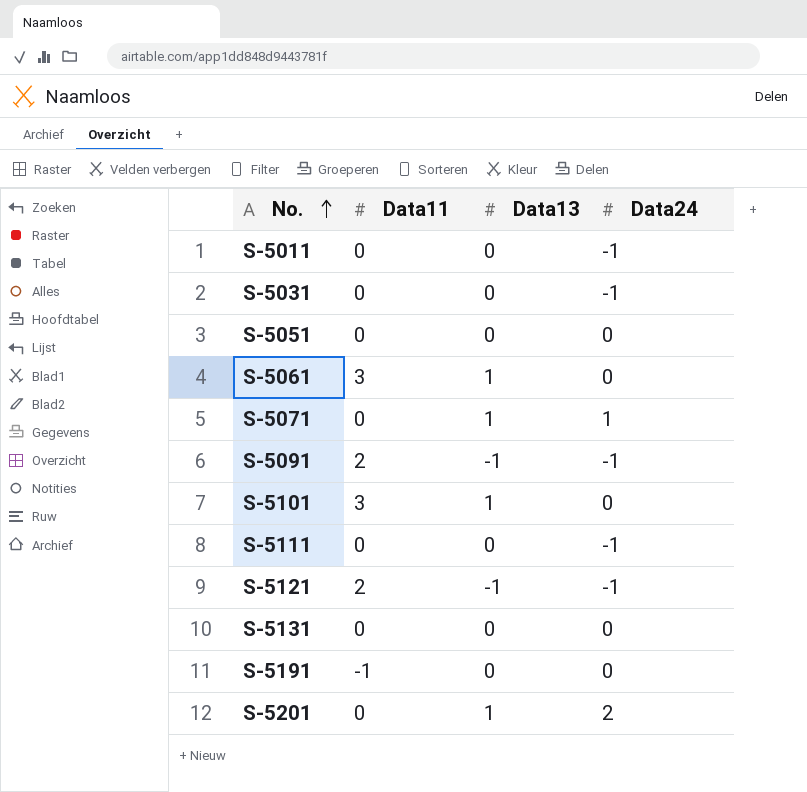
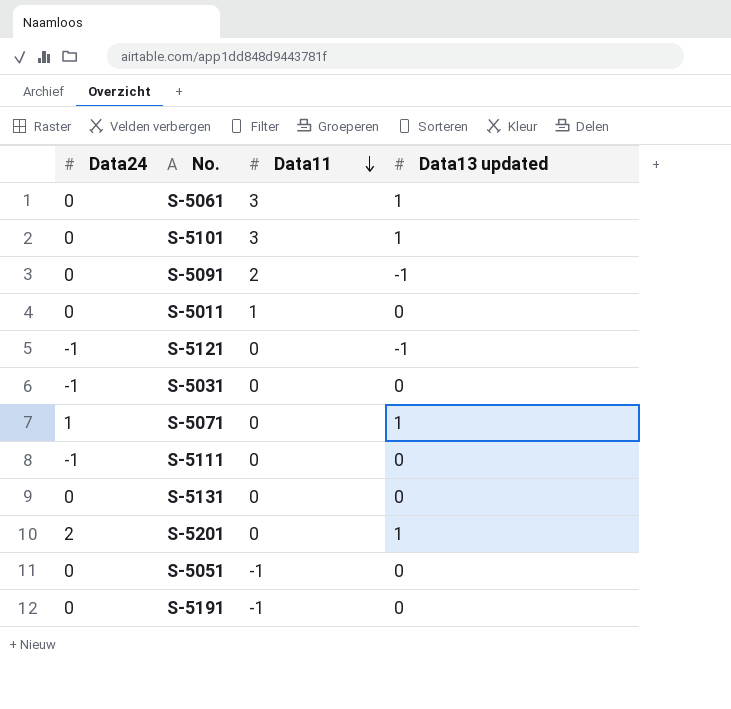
row order: No. ascending -> Data11 descending
column Data24 | position: 4 -> 1
column name: Data13 -> Data13 updated
S-5091 | Data24: -1 -> 0
S-5011 | Data24: -1 -> 0
S-5011 | Data11: 0 -> 1
S-5121 | Data11: 2 -> 0
S-5051 | Data11: 0 -> -1

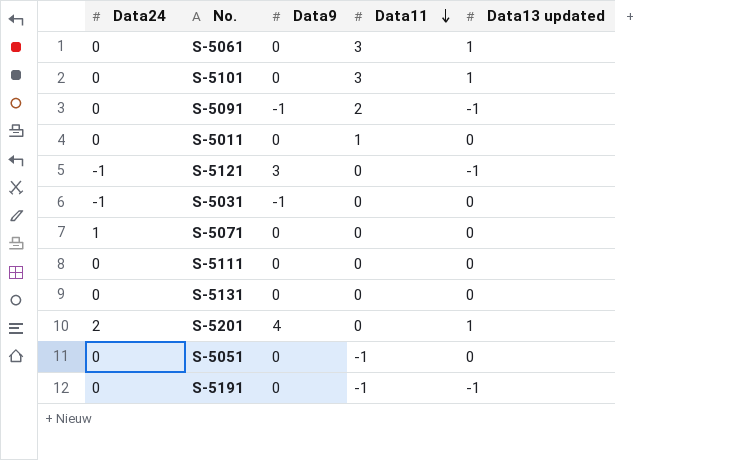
column Data9 | position: none -> 3
S-5071 | Data13 updated: 1 -> 0
S-5111 | Data24: -1 -> 0
S-5191 | Data13 updated: 0 -> -1

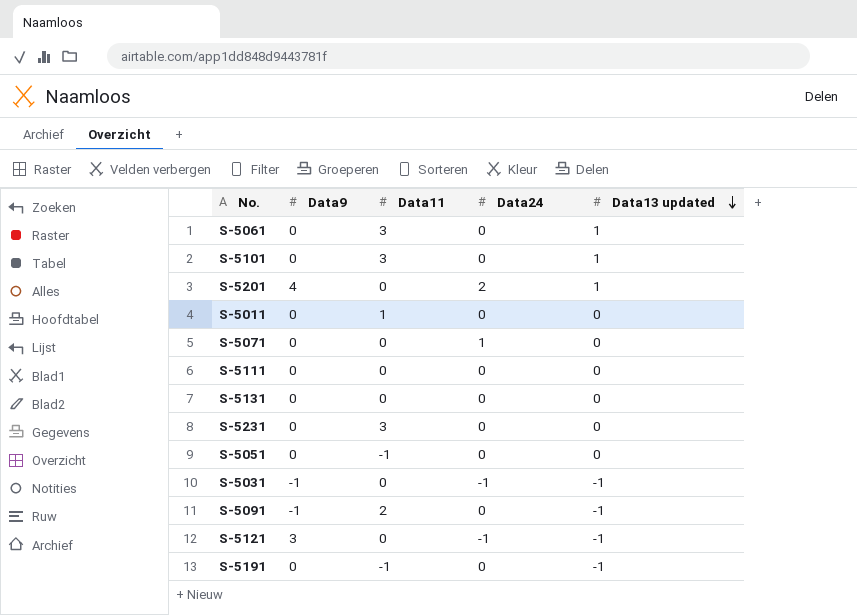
row order: Data11 descending -> Data13 updated descending
column Data24 | position: 1 -> 4
row S-5231: none -> 0 | 3 | 0 | 0
S-5031 | Data13 updated: 0 -> -1

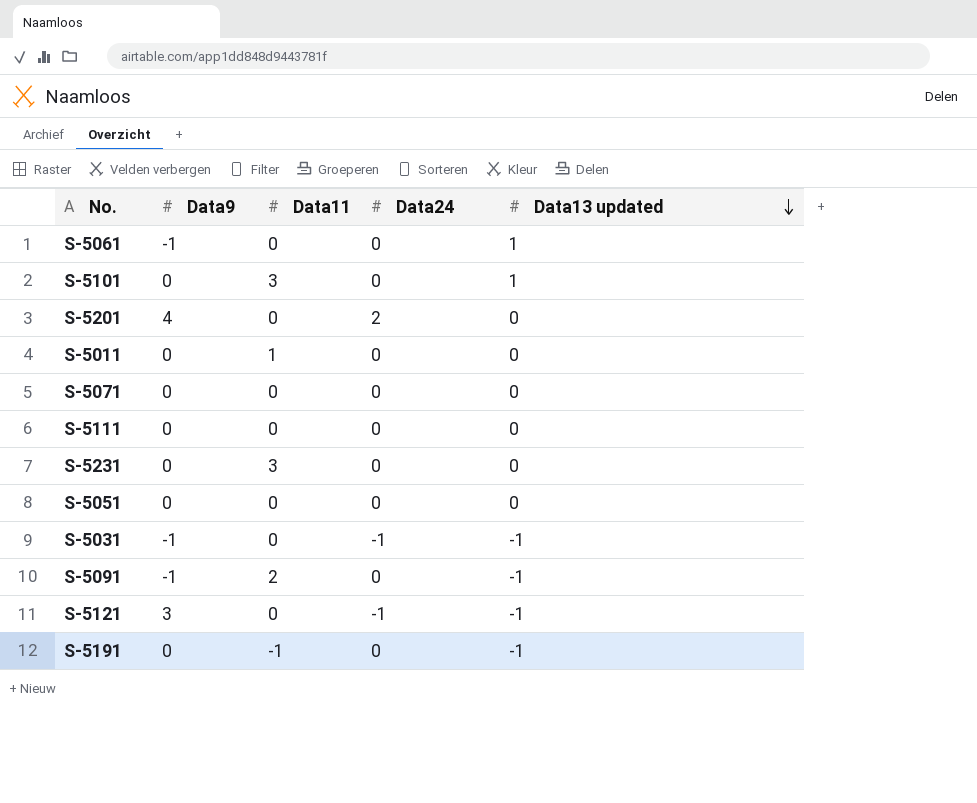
row S-5131: 0 | 0 | 0 | 0 -> none
S-5061 | Data9: 0 -> -1
S-5061 | Data11: 3 -> 0
S-5201 | Data13 updated: 1 -> 0
S-5071 | Data24: 1 -> 0
S-5051 | Data11: -1 -> 0

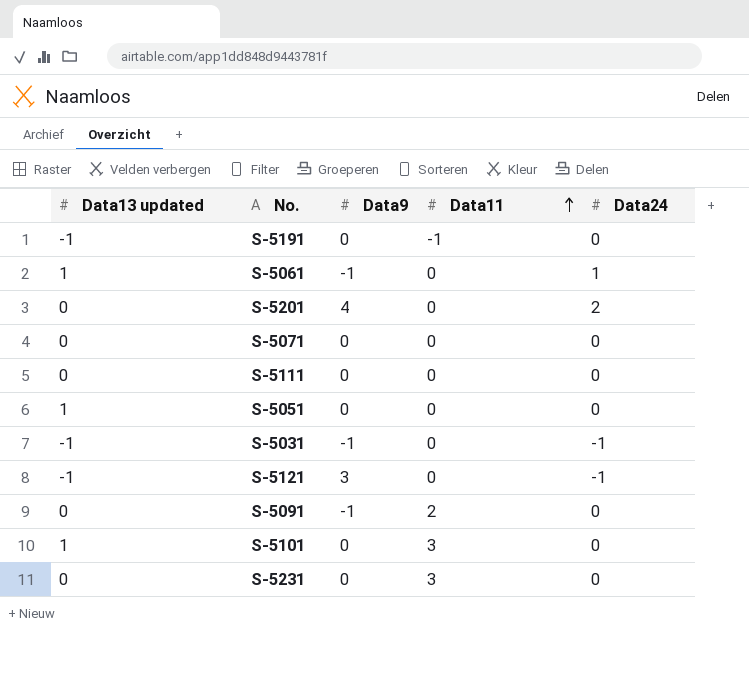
row order: Data13 updated descending -> Data11 ascending
column Data13 updated | position: 5 -> 1
row S-5011: 0 | 1 | 0 | 0 -> none
S-5061 | Data24: 0 -> 1
S-5051 | Data13 updated: 0 -> 1
S-5091 | Data13 updated: -1 -> 0

